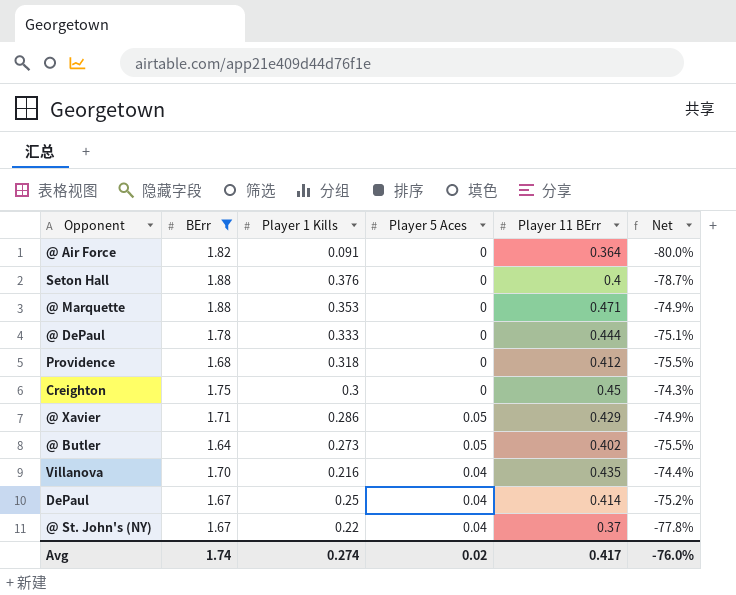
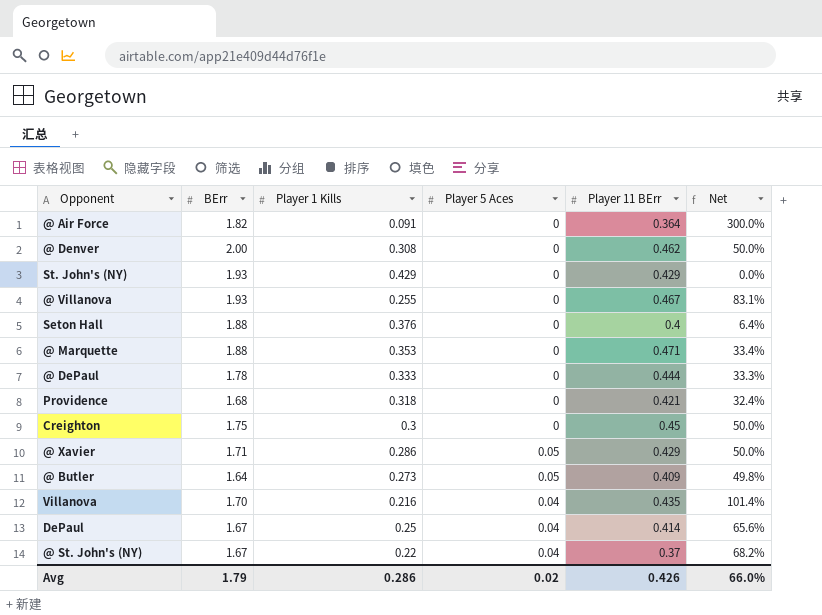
filter: BErr <= 1.88 -> none
column Net | formula: ([Player 11 BErr] - [BErr]) / [BErr] -> ([Player 11 BErr] - [Player 1 Kills]) / [Player 1 Kills]
Providence | Player 11 BErr: 0.412 -> 0.421
@ Butler | Player 11 BErr: 0.402 -> 0.409
Avg | BErr: 1.74 -> 1.79
Avg | Player 1 Kills: 0.274 -> 0.286
Avg | Player 11 BErr: 0.417 -> 0.426
Avg | Net: -76.0% -> 66.0%

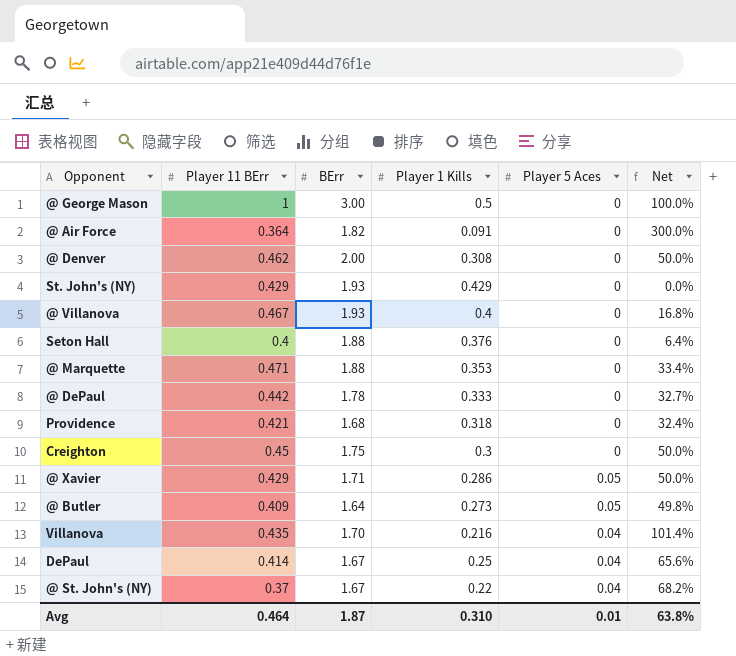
column Player 11 BErr | position: 5 -> 2
row @ George Mason: none -> 1 | 3.00 | 0.5 | 0 | 100.0%
@ Villanova | Player 1 Kills: 0.255 -> 0.4
@ Villanova | Net: 83.1% -> 16.8%
@ DePaul | Player 11 BErr: 0.444 -> 0.442
@ DePaul | Net: 33.3% -> 32.7%
Avg | Player 11 BErr: 0.426 -> 0.464
Avg | BErr: 1.79 -> 1.87
Avg | Player 1 Kills: 0.286 -> 0.310
Avg | Player 5 Aces: 0.02 -> 0.01
Avg | Net: 66.0% -> 63.8%

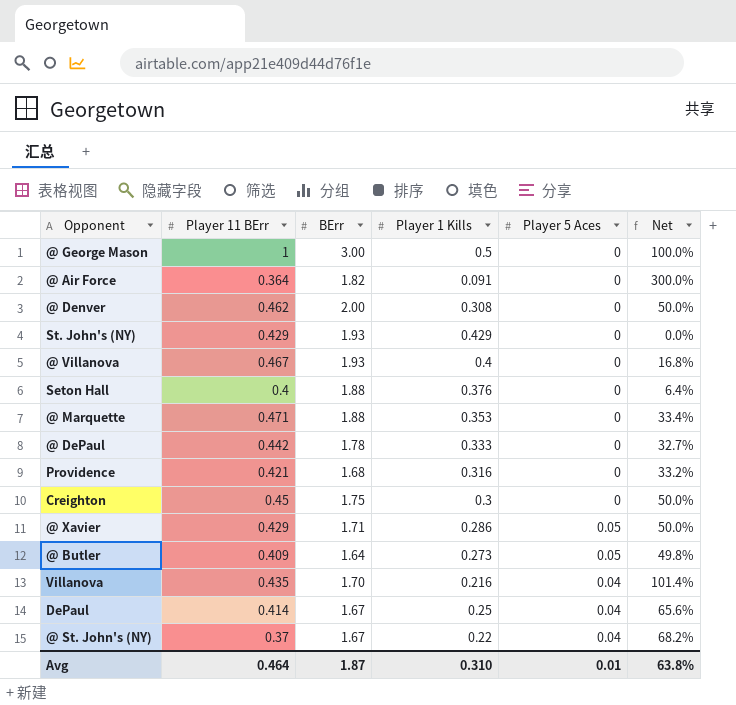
Providence | Player 1 Kills: 0.318 -> 0.316
Providence | Net: 32.4% -> 33.2%

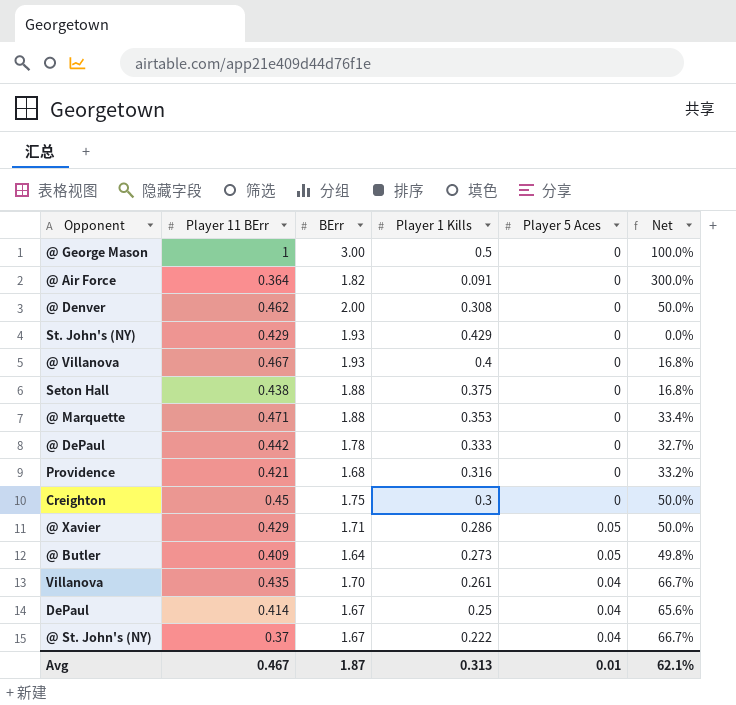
Seton Hall | Player 11 BErr: 0.4 -> 0.438
Seton Hall | Player 1 Kills: 0.376 -> 0.375
Seton Hall | Net: 6.4% -> 16.8%
Villanova | Player 1 Kills: 0.216 -> 0.261
Villanova | Net: 101.4% -> 66.7%
@ St. John's (NY) | Player 1 Kills: 0.22 -> 0.222
@ St. John's (NY) | Net: 68.2% -> 66.7%
Avg | Player 11 BErr: 0.464 -> 0.467
Avg | Player 1 Kills: 0.310 -> 0.313
Avg | Net: 63.8% -> 62.1%

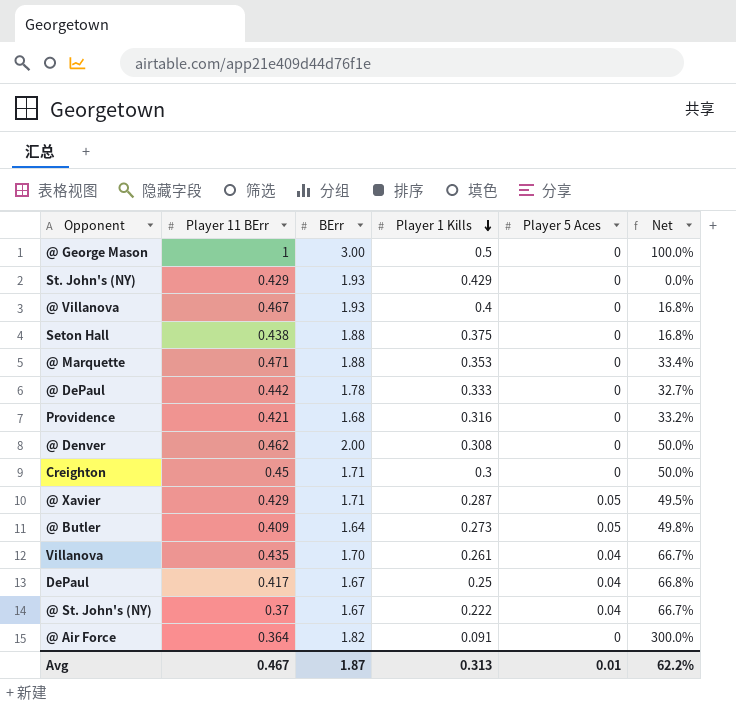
row order: none -> Player 1 Kills descending
Creighton | BErr: 1.75 -> 1.71
@ Xavier | Player 1 Kills: 0.286 -> 0.287
@ Xavier | Net: 50.0% -> 49.5%
DePaul | Player 11 BErr: 0.414 -> 0.417
DePaul | Net: 65.6% -> 66.8%
Avg | Net: 62.1% -> 62.2%

